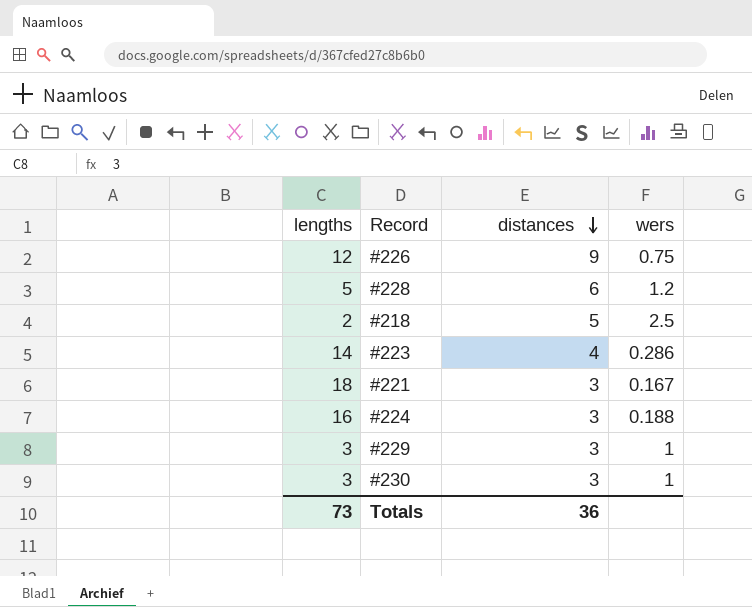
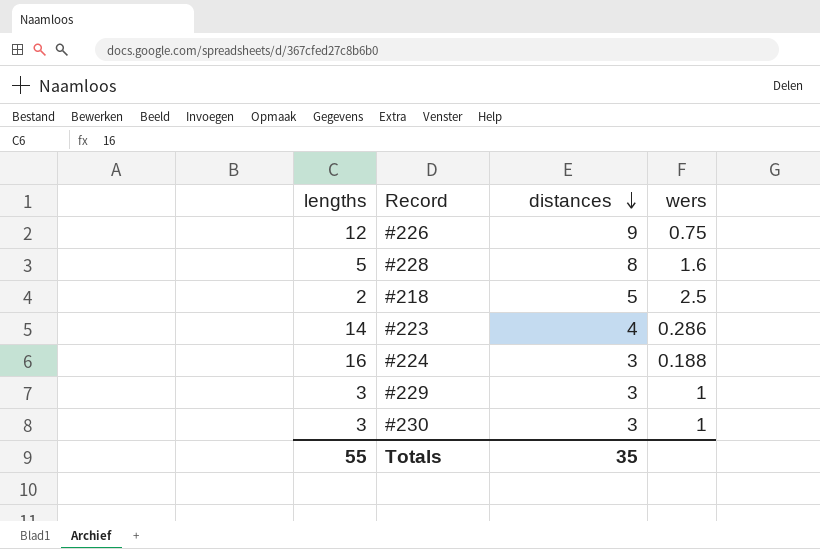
row #221: 18 | 3 | 0.167 -> none
#228 | distances: 6 -> 8
#228 | wers: 1.2 -> 1.6
Totals | lengths: 73 -> 55
Totals | distances: 36 -> 35

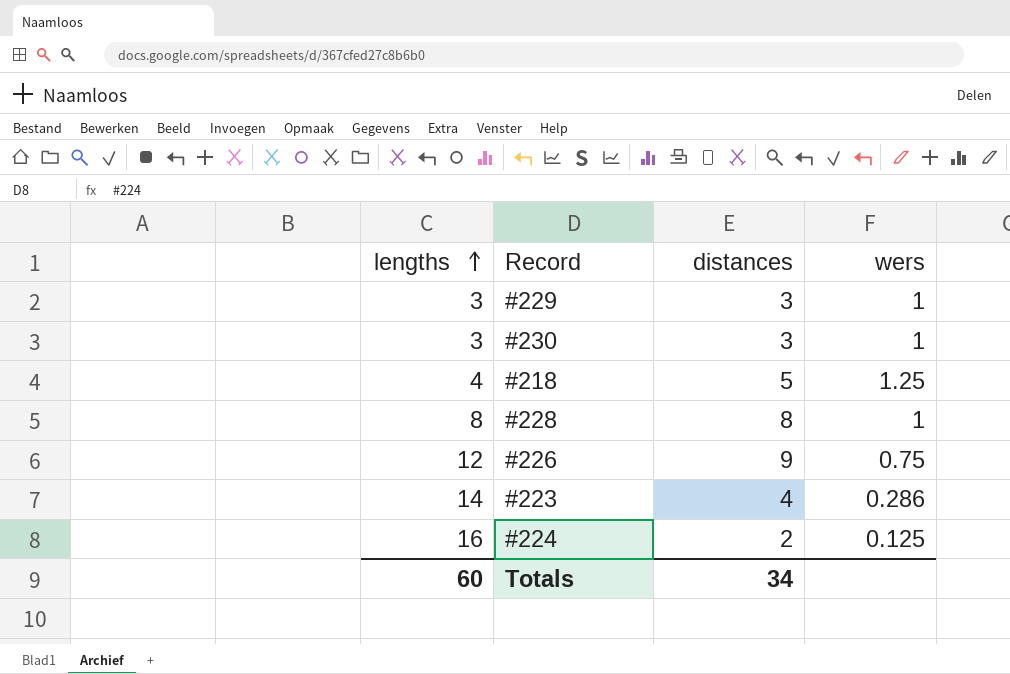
row order: distances descending -> lengths ascending
#218 | lengths: 2 -> 4
#218 | wers: 2.5 -> 1.25
#228 | lengths: 5 -> 8
#228 | wers: 1.6 -> 1
#224 | distances: 3 -> 2
#224 | wers: 0.188 -> 0.125
Totals | lengths: 55 -> 60
Totals | distances: 35 -> 34

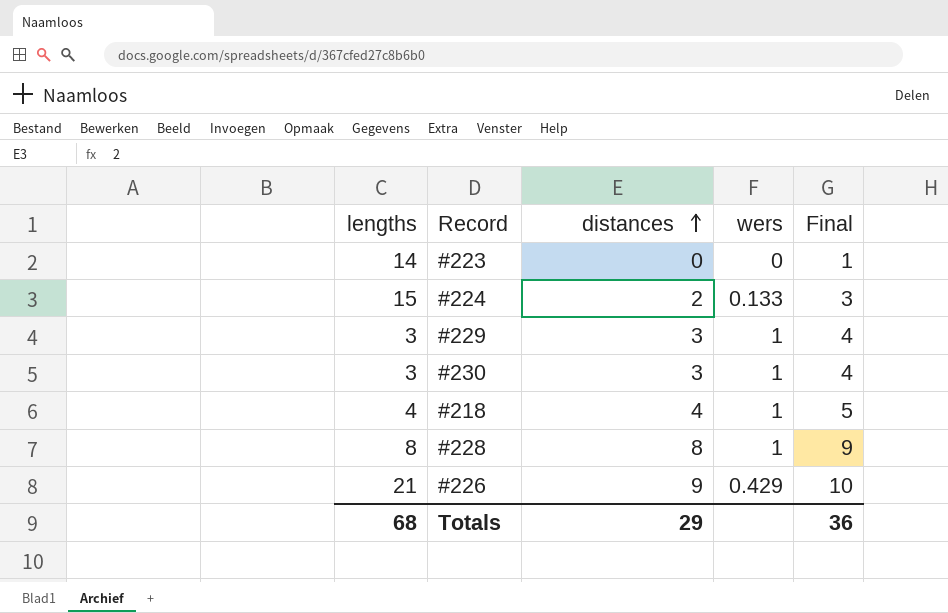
row order: lengths ascending -> distances ascending
column Final | formula: none -> [distances] + 1
#223 | distances: 4 -> 0
#223 | wers: 0.286 -> 0
#224 | lengths: 16 -> 15
#224 | wers: 0.125 -> 0.133
#218 | distances: 5 -> 4
#218 | wers: 1.25 -> 1
#226 | lengths: 12 -> 21
#226 | wers: 0.75 -> 0.429
Totals | lengths: 60 -> 68
Totals | distances: 34 -> 29

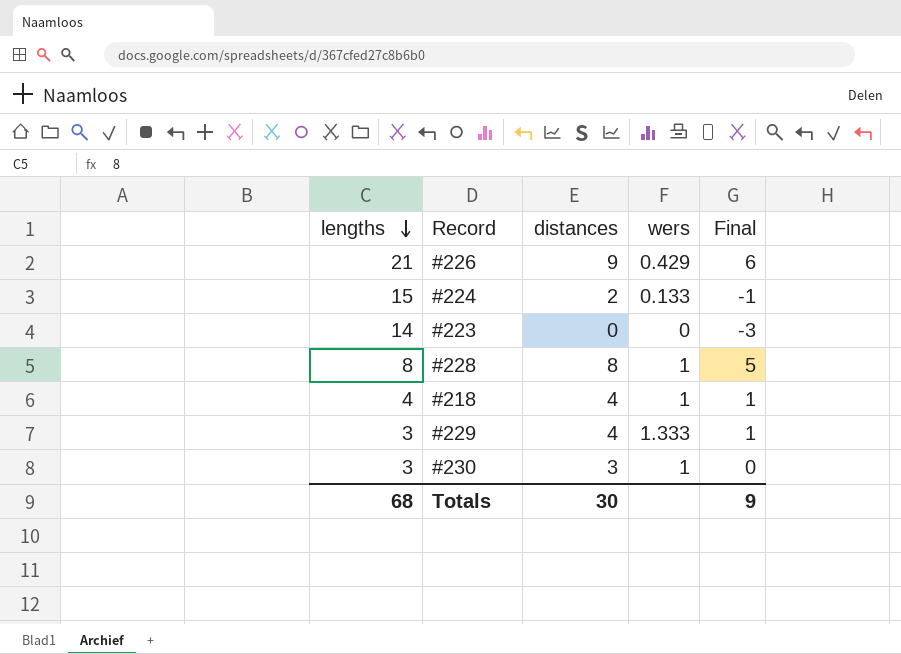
row order: distances ascending -> lengths descending
column Final | formula: [distances] + 1 -> [distances] - 3
#229 | distances: 3 -> 4
#229 | wers: 1 -> 1.333
Totals | distances: 29 -> 30
Totals | Final: 36 -> 9

